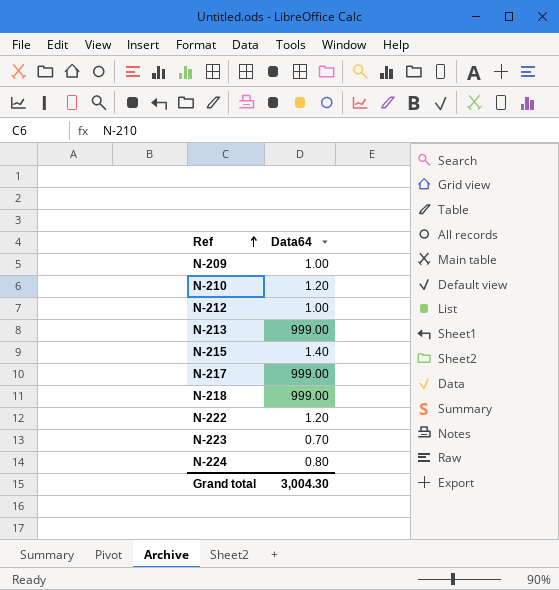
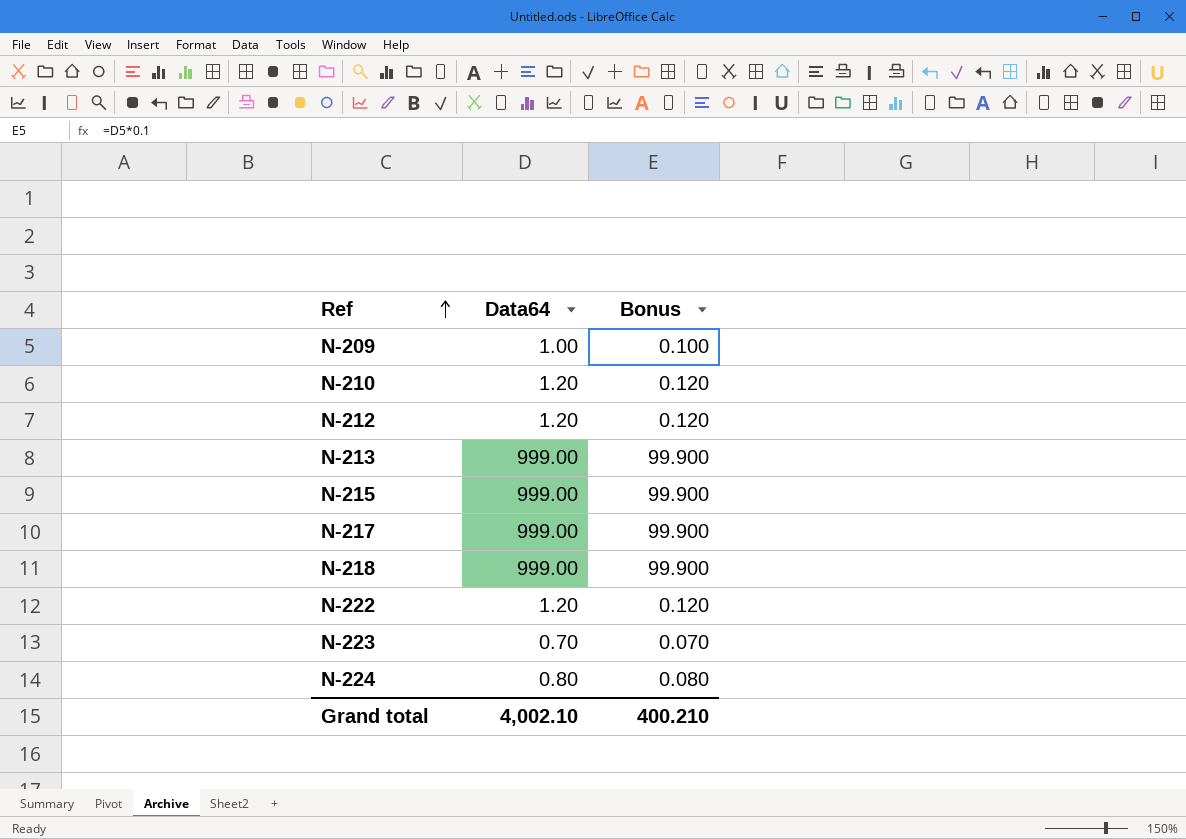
column Bonus | formula: none -> [Data64] * 0.1
N-212 | Data64: 1.00 -> 1.20
N-215 | Data64: 1.40 -> 999.00
Grand total | Data64: 3,004.30 -> 4,002.10

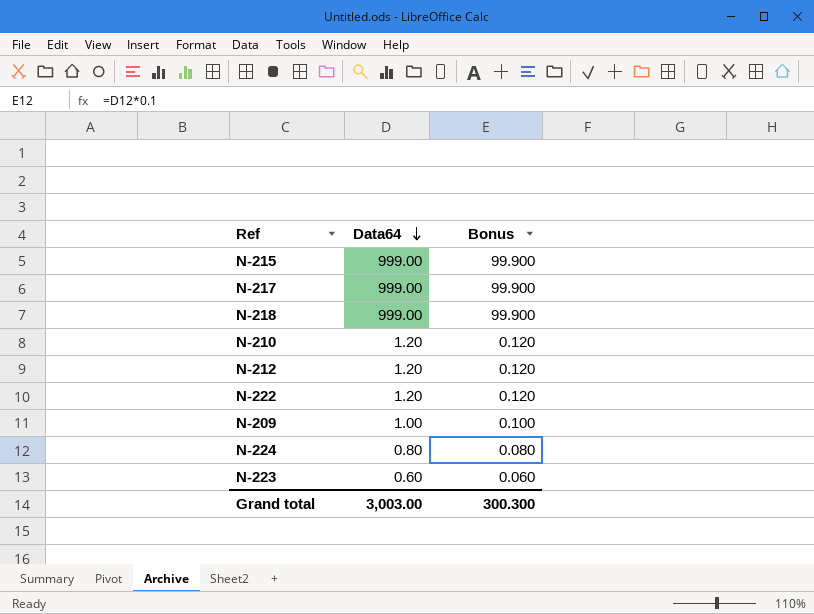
row order: Ref ascending -> Data64 descending
row N-213: 999.00 | 99.900 -> none
N-223 | Data64: 0.70 -> 0.60
N-223 | Bonus: 0.070 -> 0.060
Grand total | Data64: 4,002.10 -> 3,003.00
Grand total | Bonus: 400.210 -> 300.300

